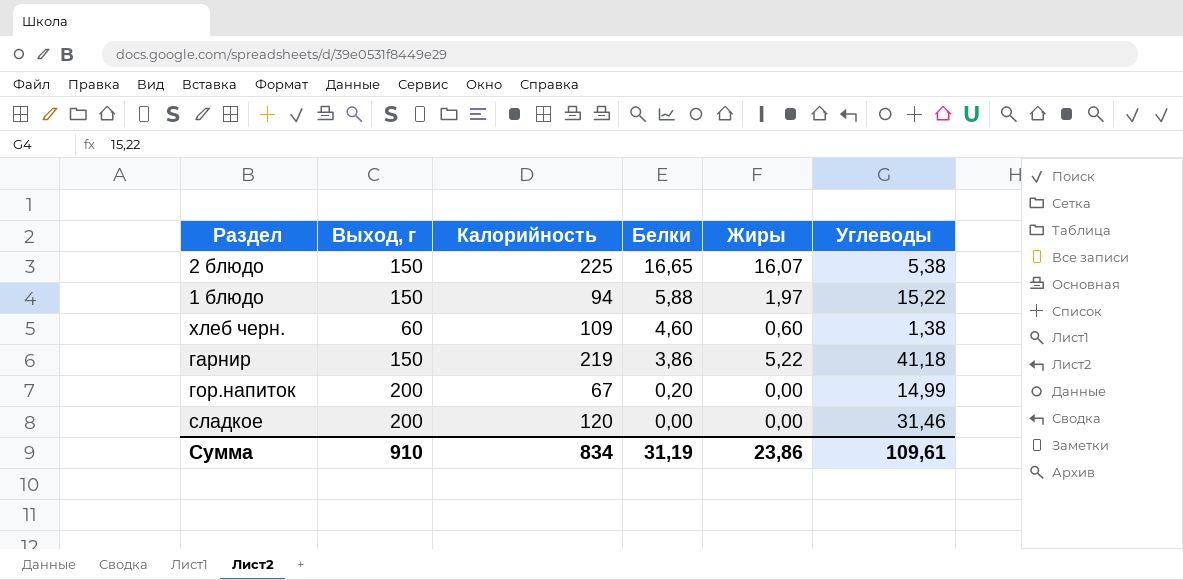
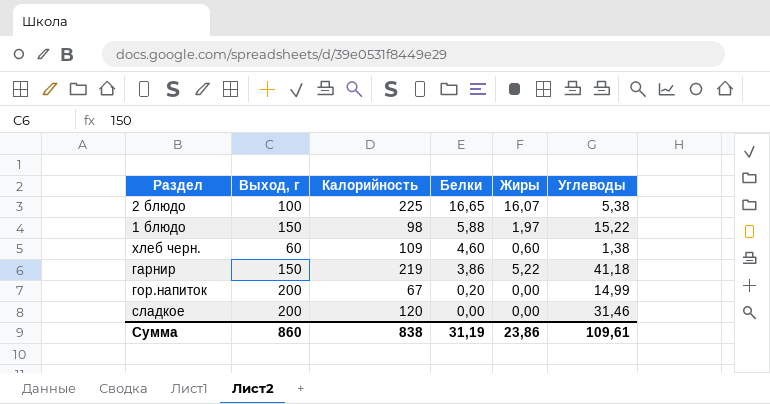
2 блюдо | Выход, г: 150 -> 100
1 блюдо | Калорийность: 94 -> 98
Сумма | Выход, г: 910 -> 860
Сумма | Калорийность: 834 -> 838

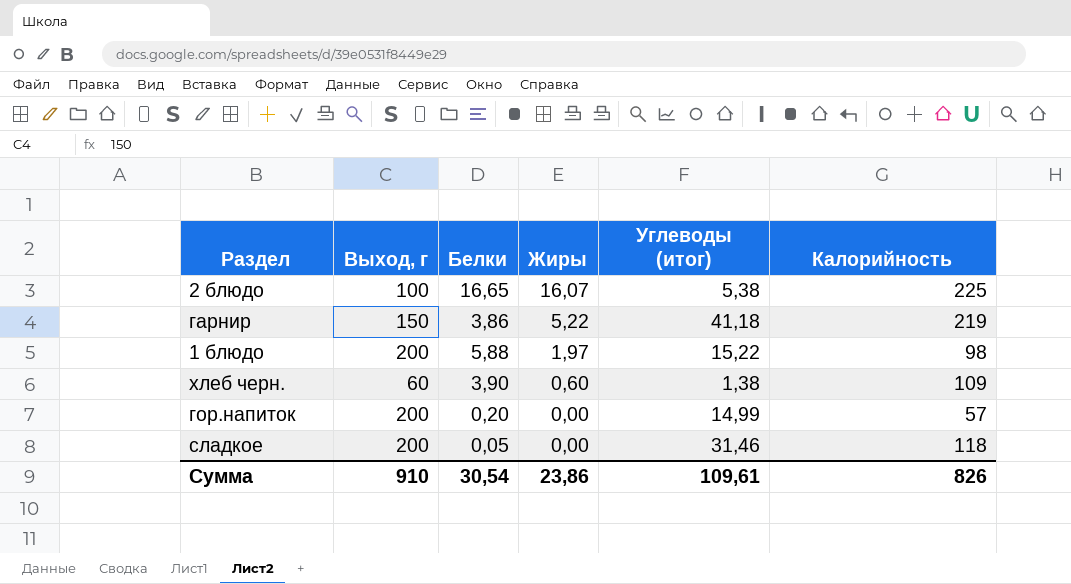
row order: Белки descending -> Жиры descending
column name: Углеводы -> Углеводы (итог)
column Калорийность | position: 3 -> 6
1 блюдо | Выход, г: 150 -> 200
хлеб черн. | Белки: 4,60 -> 3,90
гор.напиток | Калорийность: 67 -> 57
сладкое | Белки: 0,00 -> 0,05
сладкое | Калорийность: 120 -> 118
Сумма | Выход, г: 860 -> 910
Сумма | Белки: 31,19 -> 30,54
Сумма | Калорийность: 838 -> 826

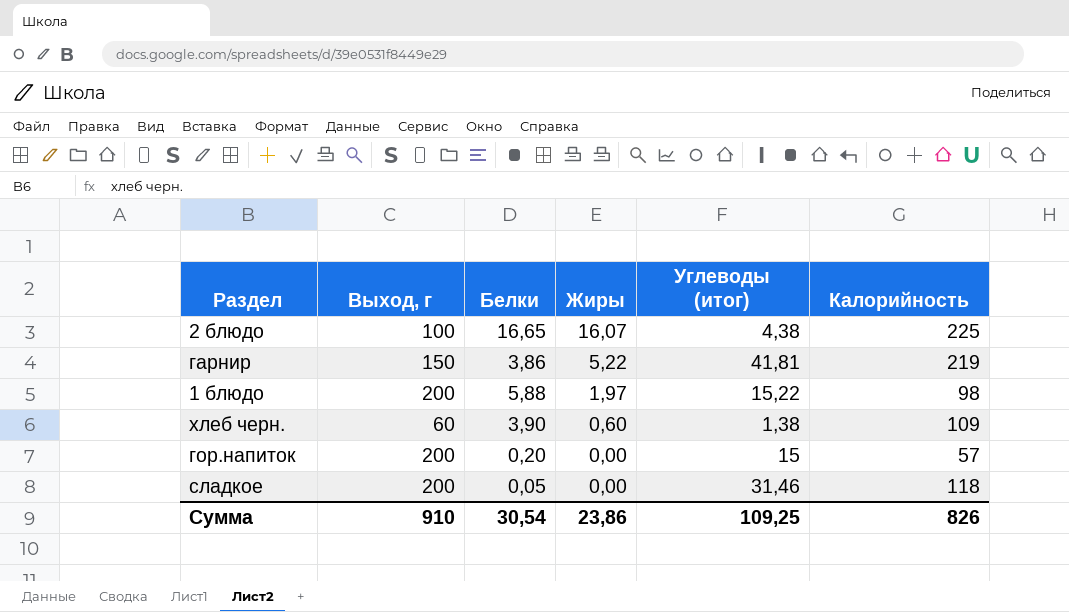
2 блюдо | Углеводы (итог): 5,38 -> 4,38
гарнир | Углеводы (итог): 41,18 -> 41,81
гор.напиток | Углеводы (итог): 14,99 -> 15
Сумма | Углеводы (итог): 109,61 -> 109,25

